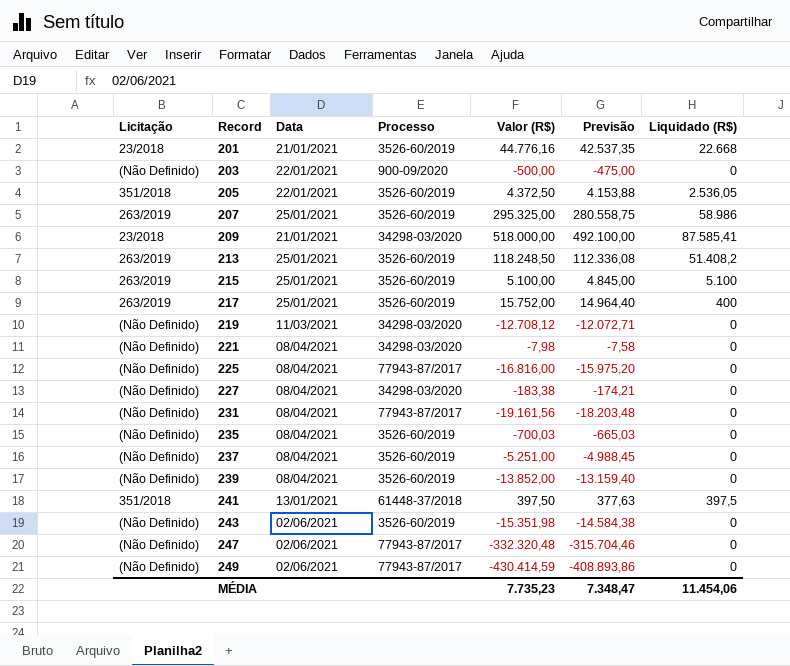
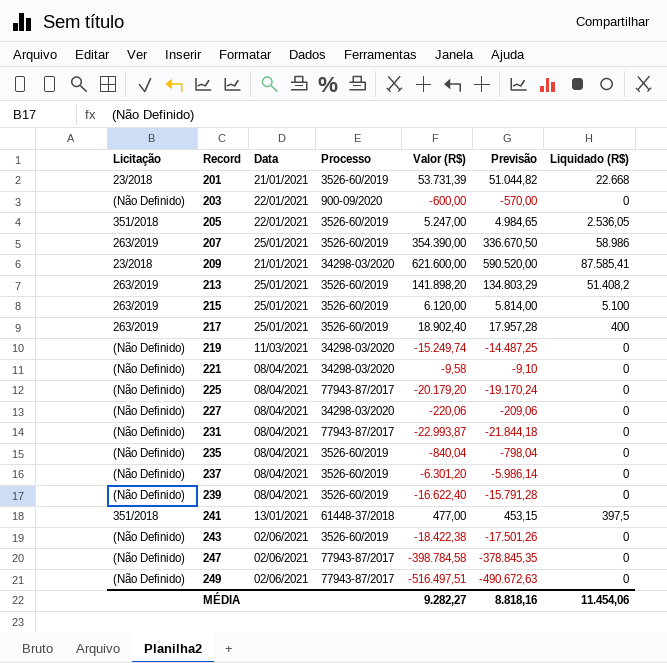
201 | Valor (R$): 44.776,16 -> 53.731,39
201 | Previsão: 42.537,35 -> 51.044,82
203 | Valor (R$): -500,00 -> -600,00
203 | Previsão: -475,00 -> -570,00
205 | Valor (R$): 4.372,50 -> 5.247,00
205 | Previsão: 4.153,88 -> 4.984,65
207 | Valor (R$): 295.325,00 -> 354.390,00
207 | Previsão: 280.558,75 -> 336.670,50
209 | Valor (R$): 518.000,00 -> 621.600,00
209 | Previsão: 492.100,00 -> 590.520,00
213 | Valor (R$): 118.248,50 -> 141.898,20
213 | Previsão: 112.336,08 -> 134.803,29
215 | Valor (R$): 5.100,00 -> 6.120,00
215 | Previsão: 4.845,00 -> 5.814,00
217 | Valor (R$): 15.752,00 -> 18.902,40
217 | Previsão: 14.964,40 -> 17.957,28
219 | Valor (R$): -12.708,12 -> -15.249,74
219 | Previsão: -12.072,71 -> -14.487,25
221 | Valor (R$): -7,98 -> -9,58
221 | Previsão: -7,58 -> -9,10
225 | Valor (R$): -16.816,00 -> -20.179,20
225 | Previsão: -15.975,20 -> -19.170,24
227 | Valor (R$): -183,38 -> -220,06
227 | Previsão: -174,21 -> -209,06
231 | Valor (R$): -19.161,56 -> -22.993,87
231 | Previsão: -18.203,48 -> -21.844,18
235 | Valor (R$): -700,03 -> -840,04
235 | Previsão: -665,03 -> -798,04
237 | Valor (R$): -5.251,00 -> -6.301,20
237 | Previsão: -4.988,45 -> -5.986,14
239 | Valor (R$): -13.852,00 -> -16.622,40
239 | Previsão: -13.159,40 -> -15.791,28
241 | Valor (R$): 397,50 -> 477,00
241 | Previsão: 377,63 -> 453,15
243 | Valor (R$): -15.351,98 -> -18.422,38
243 | Previsão: -14.584,38 -> -17.501,26
247 | Valor (R$): -332.320,48 -> -398.784,58
247 | Previsão: -315.704,46 -> -378.845,35
249 | Valor (R$): -430.414,59 -> -516.497,51
249 | Previsão: -408.893,86 -> -490.672,63
MÉDIA | Valor (R$): 7.735,23 -> 9.282,27
MÉDIA | Previsão: 7.348,47 -> 8.818,16

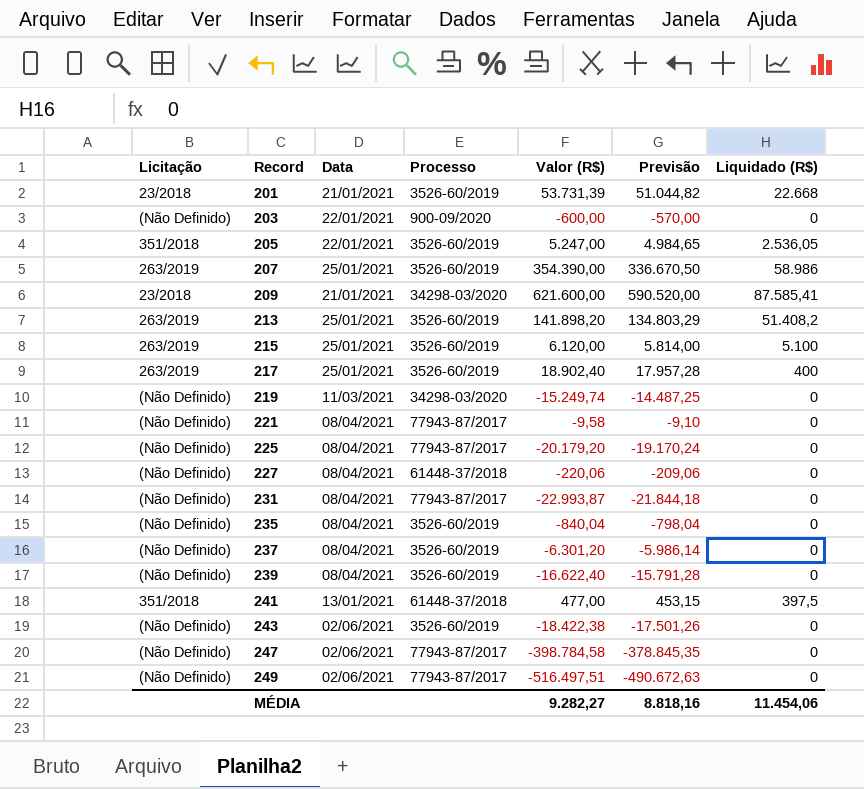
221 | Processo: 34298-03/2020 -> 77943-87/2017
227 | Processo: 34298-03/2020 -> 61448-37/2018

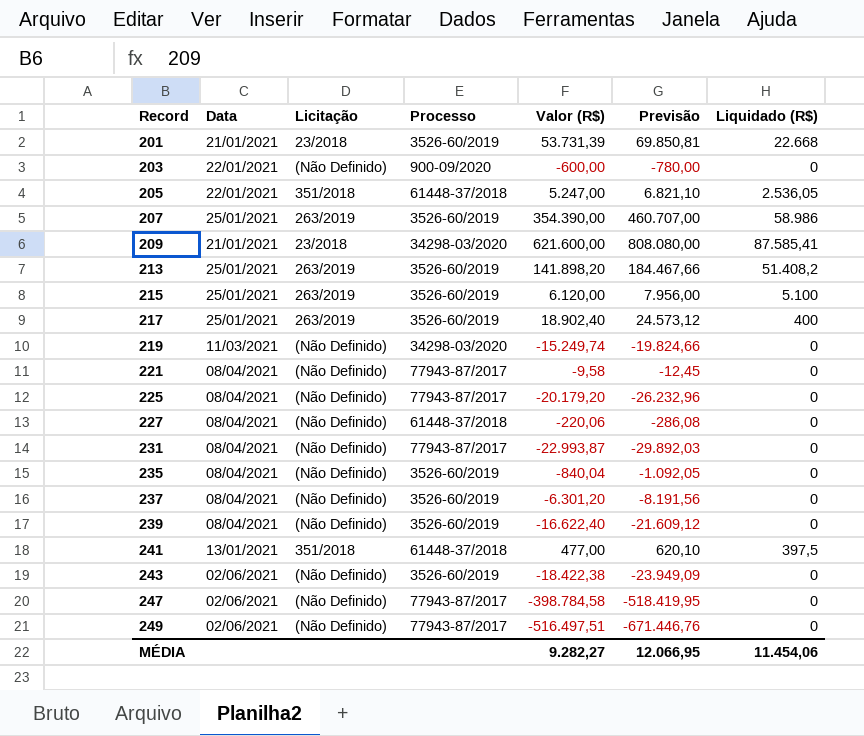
column Licitação | position: 1 -> 3
column Previsão | formula: [Valor (R$)] * 0,95 -> [Valor (R$)] * 1,3
205 | Processo: 3526-60/2019 -> 61448-37/2018
MÉDIA | Previsão: 8.818,16 -> 12.066,95

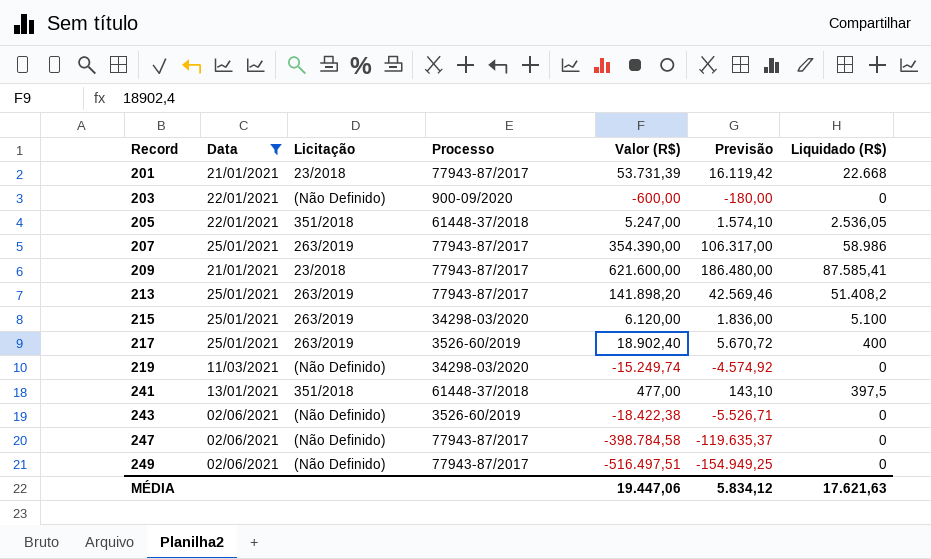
filter: none -> Data != 08/04/2021
column Previsão | formula: [Valor (R$)] * 1,3 -> [Valor (R$)] * 0,3
201 | Processo: 3526-60/2019 -> 77943-87/2017
207 | Processo: 3526-60/2019 -> 77943-87/2017
209 | Processo: 34298-03/2020 -> 77943-87/2017
213 | Processo: 3526-60/2019 -> 77943-87/2017
215 | Processo: 3526-60/2019 -> 34298-03/2020
MÉDIA | Valor (R$): 9.282,27 -> 19.447,06
MÉDIA | Previsão: 12.066,95 -> 5.834,12
MÉDIA | Liquidado (R$): 11.454,06 -> 17.621,63

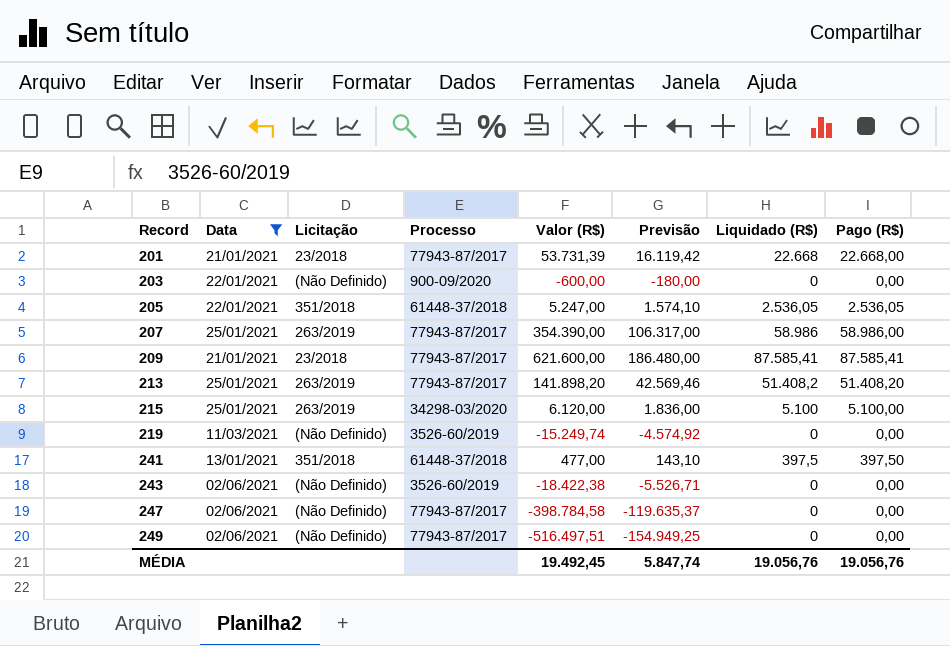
column Pago (R$) | position: none -> 8
row 217: 25/01/2021 | 263/2019 | 3526-60/2019 | 18.902,40 | 5.670,72 | 400 -> none
219 | Processo: 34298-03/2020 -> 3526-60/2019
MÉDIA | Valor (R$): 19.447,06 -> 19.492,45
MÉDIA | Previsão: 5.834,12 -> 5.847,74
MÉDIA | Liquidado (R$): 17.621,63 -> 19.056,76

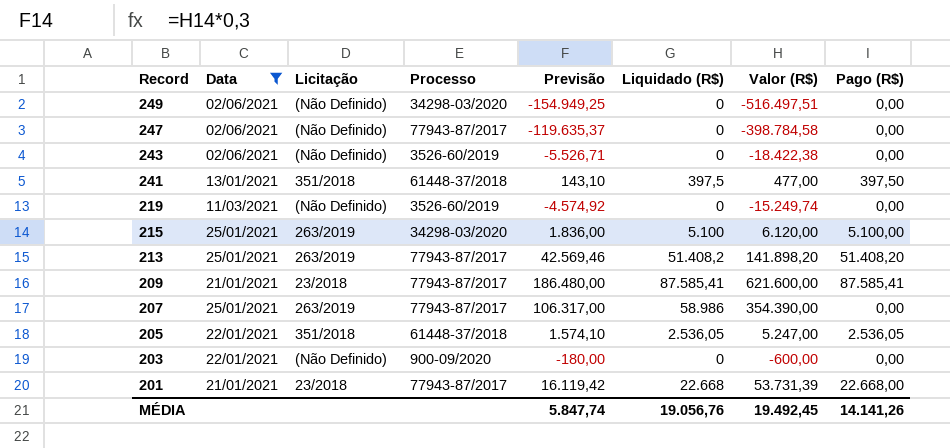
row order: Record ascending -> Record descending
column Valor (R$) | position: 5 -> 7
249 | Processo: 77943-87/2017 -> 34298-03/2020
207 | Pago (R$): 58.986,00 -> 0,00
MÉDIA | Pago (R$): 19.056,76 -> 14.141,26

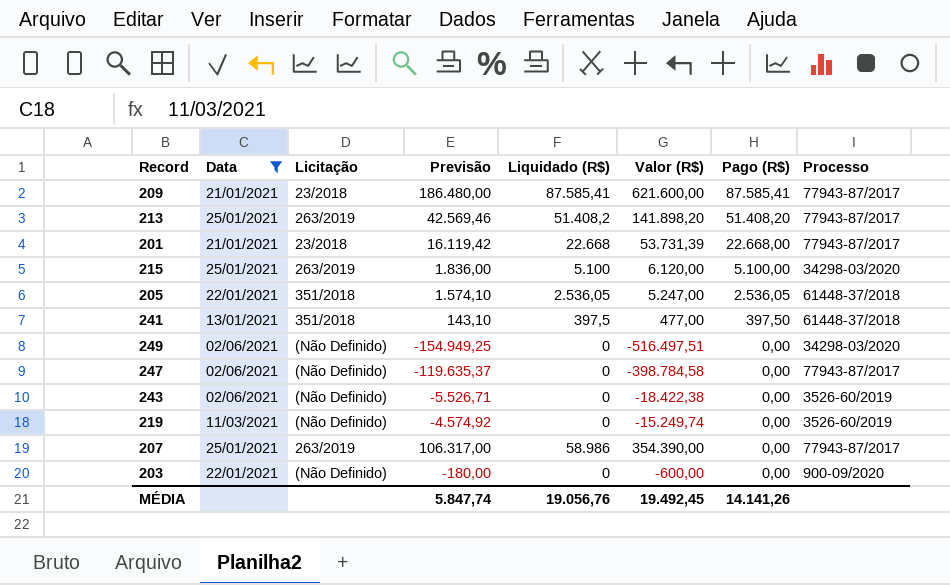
row order: Record descending -> Pago (R$) descending
column Processo | position: 4 -> 8

